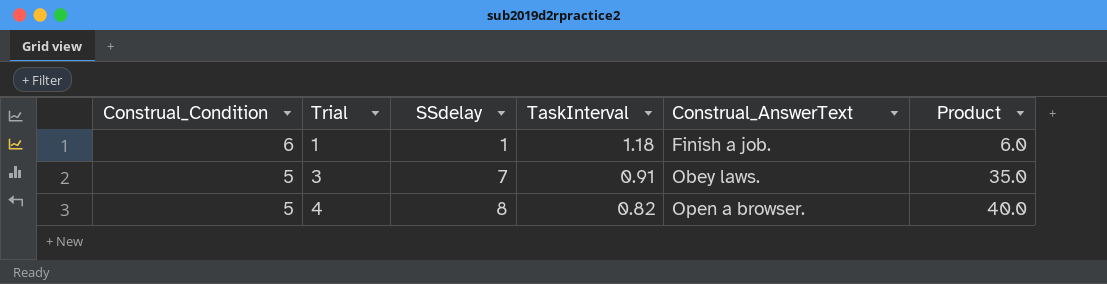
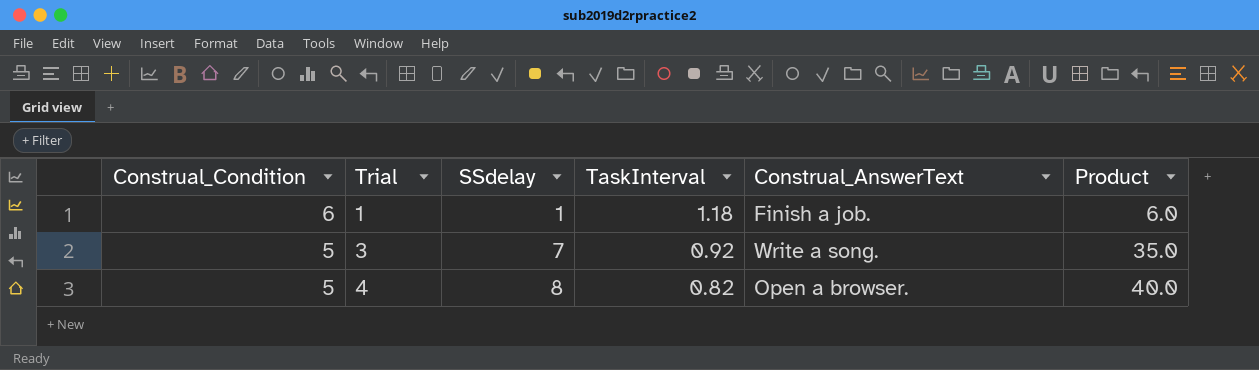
3 | TaskInterval: 0.91 -> 0.92
3 | Construal_AnswerText: Obey laws. -> Write a song.

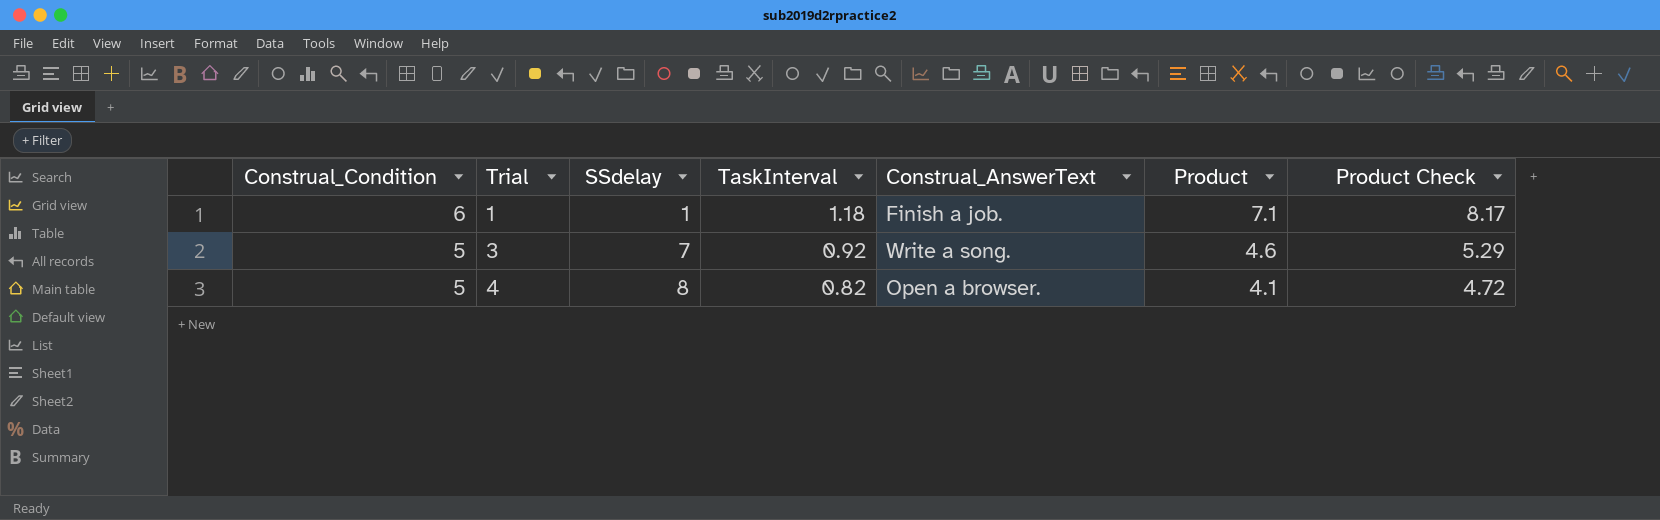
column Product | formula: [Construal_Condition] * [SSdelay] -> [Construal_Condition] * [TaskInterval]
column Product Check | formula: none -> [Product] * 1.15

